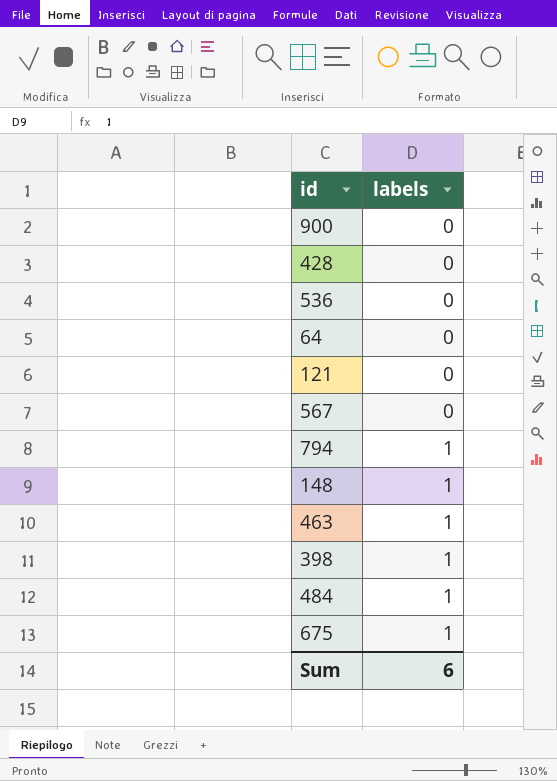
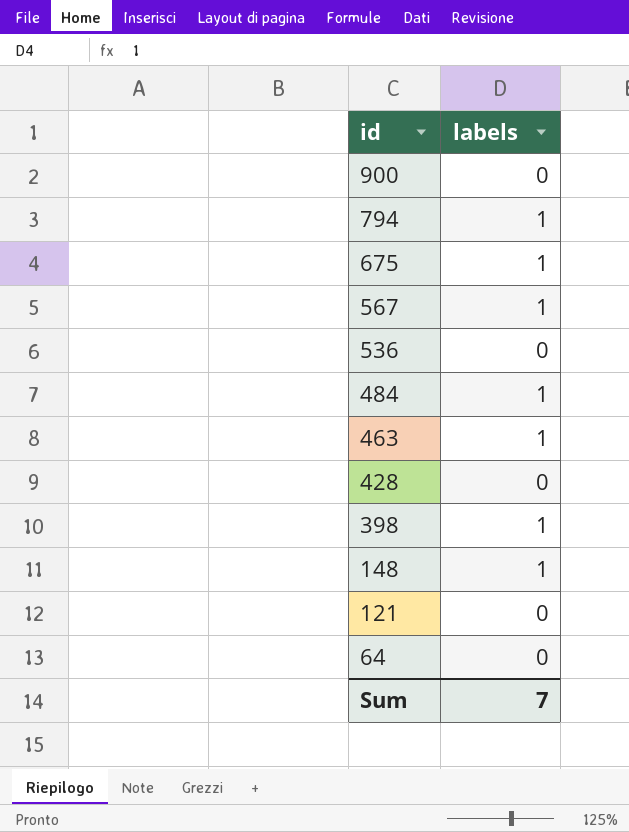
row order: labels ascending -> id descending
567 | labels: 0 -> 1
Sum | labels: 6 -> 7

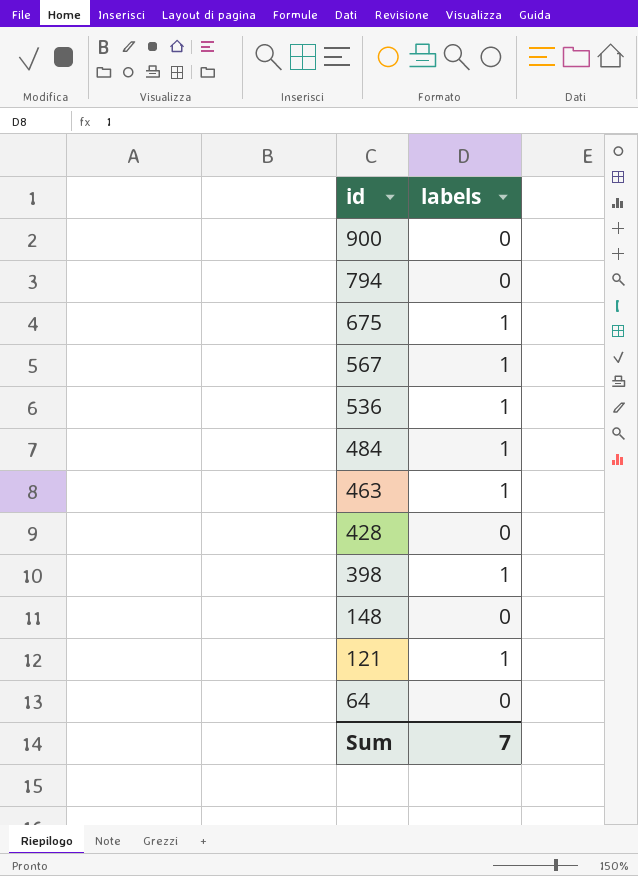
794 | labels: 1 -> 0
536 | labels: 0 -> 1
148 | labels: 1 -> 0
121 | labels: 0 -> 1

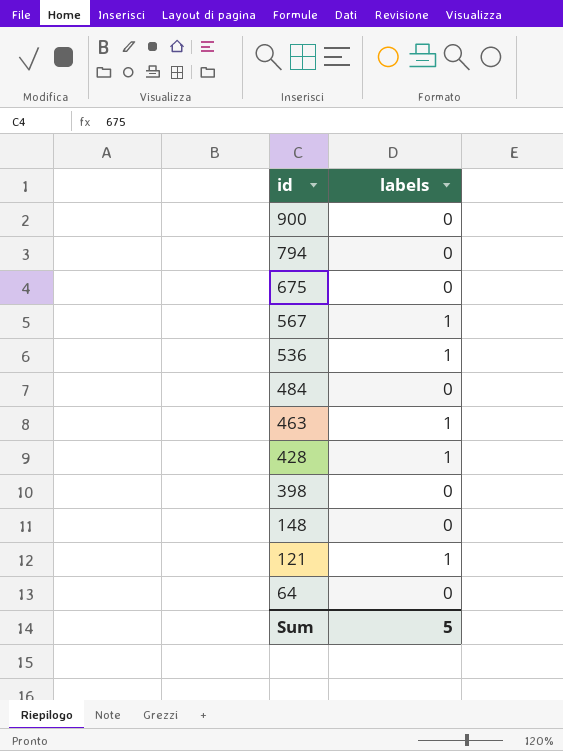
675 | labels: 1 -> 0
484 | labels: 1 -> 0
428 | labels: 0 -> 1
398 | labels: 1 -> 0
Sum | labels: 7 -> 5

